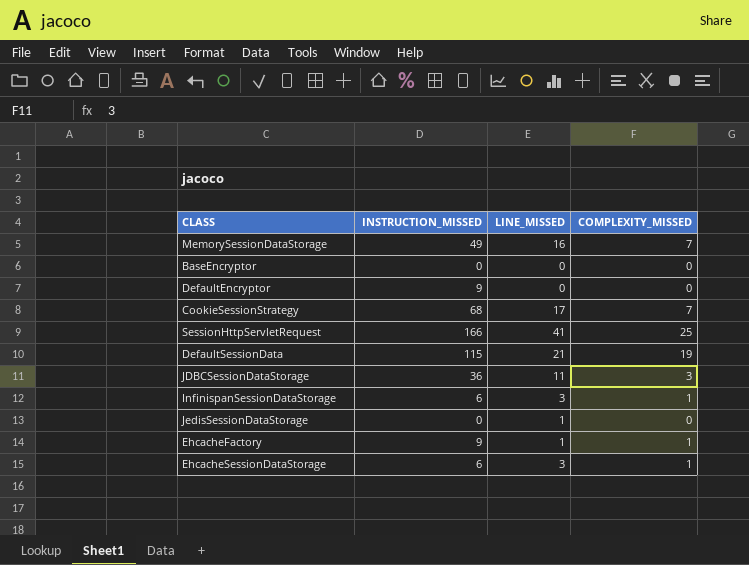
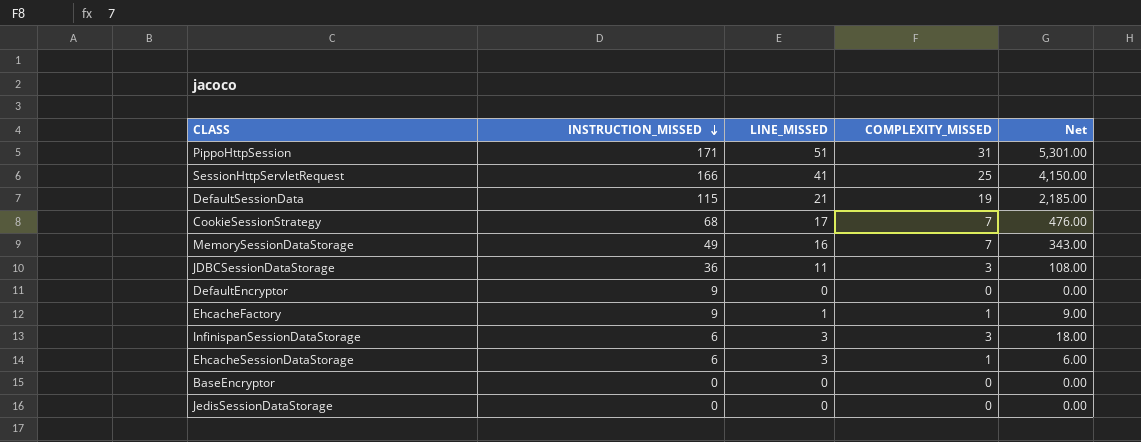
row order: none -> INSTRUCTION_MISSED descending
column Net | formula: none -> [INSTRUCTION_MISSED] * [COMPLEXITY_MISSED]
row PippoHttpSession: none -> 171 | 51 | 31 | 5,301.00
InfinispanSessionDataStorage | COMPLEXITY_MISSED: 1 -> 3
JedisSessionDataStorage | LINE_MISSED: 1 -> 0

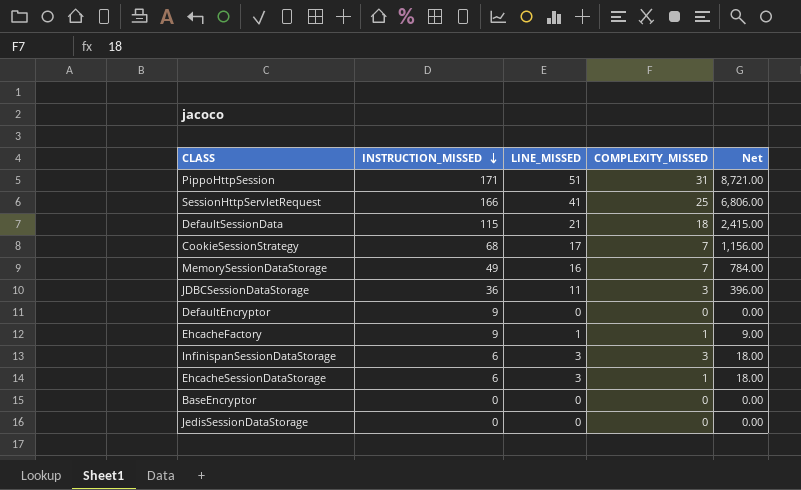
column Net | formula: [INSTRUCTION_MISSED] * [COMPLEXITY_MISSED] -> [INSTRUCTION_MISSED] * [LINE_MISSED]
DefaultSessionData | COMPLEXITY_MISSED: 19 -> 18

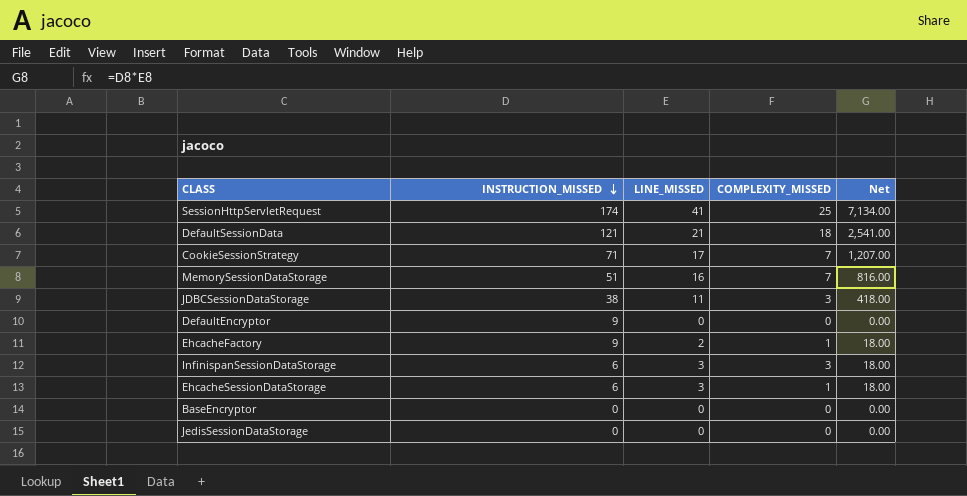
row PippoHttpSession: 171 | 51 | 31 | 8,721.00 -> none
SessionHttpServletRequest | INSTRUCTION_MISSED: 166 -> 174
SessionHttpServletRequest | Net: 6,806.00 -> 7,134.00
DefaultSessionData | INSTRUCTION_MISSED: 115 -> 121
DefaultSessionData | Net: 2,415.00 -> 2,541.00
CookieSessionStrategy | INSTRUCTION_MISSED: 68 -> 71
CookieSessionStrategy | Net: 1,156.00 -> 1,207.00
MemorySessionDataStorage | INSTRUCTION_MISSED: 49 -> 51
MemorySessionDataStorage | Net: 784.00 -> 816.00
JDBCSessionDataStorage | INSTRUCTION_MISSED: 36 -> 38
JDBCSessionDataStorage | Net: 396.00 -> 418.00
EhcacheFactory | LINE_MISSED: 1 -> 2
EhcacheFactory | Net: 9.00 -> 18.00

